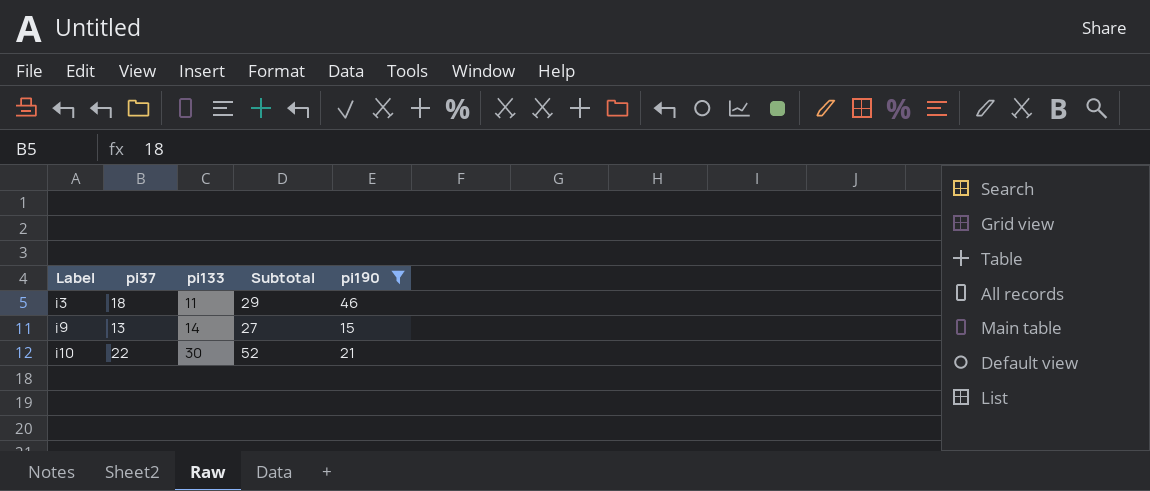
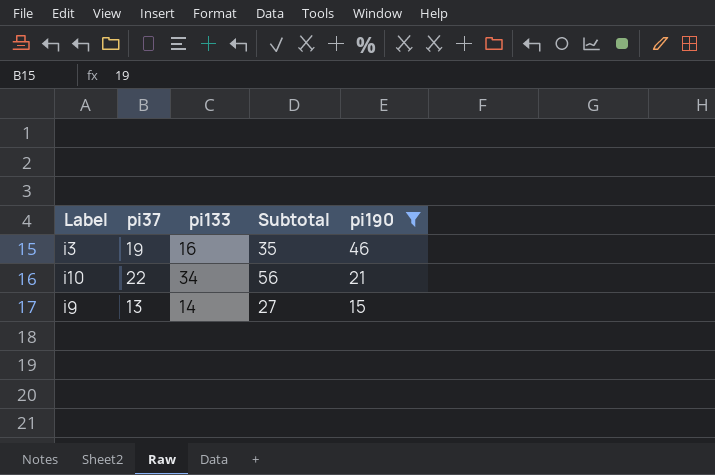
row order: Label ascending -> pi190 descending
i3 | pi37: 18 -> 19
i3 | pi133: 11 -> 16
i3 | Subtotal: 29 -> 35
i10 | pi133: 30 -> 34
i10 | Subtotal: 52 -> 56

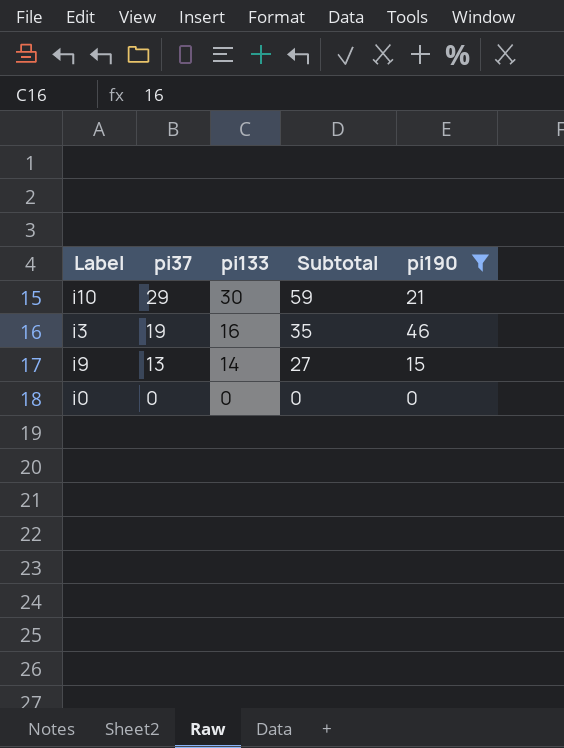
row order: pi190 descending -> pi37 descending
i10 | pi37: 22 -> 29
i10 | pi133: 34 -> 30
i10 | Subtotal: 56 -> 59
row i0: none -> 0 | 0 | 0 | 0

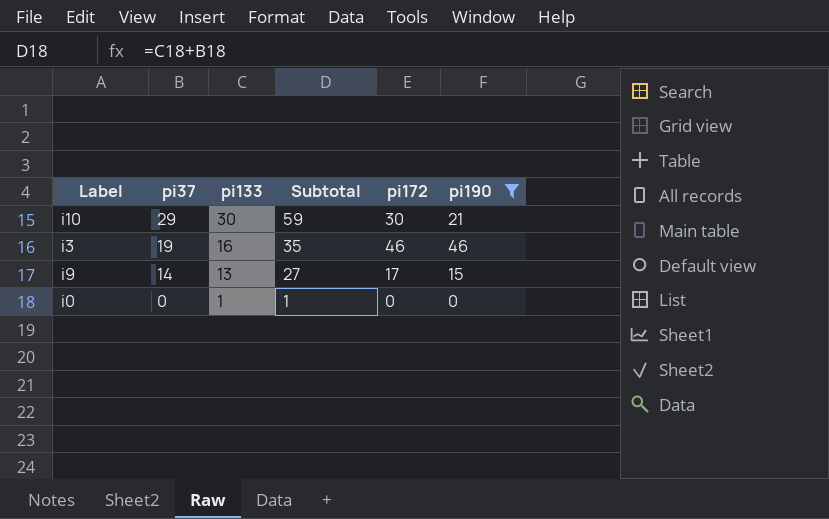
column pi172 | position: none -> 5
i9 | pi37: 13 -> 14
i9 | pi133: 14 -> 13
i0 | pi133: 0 -> 1
i0 | Subtotal: 0 -> 1

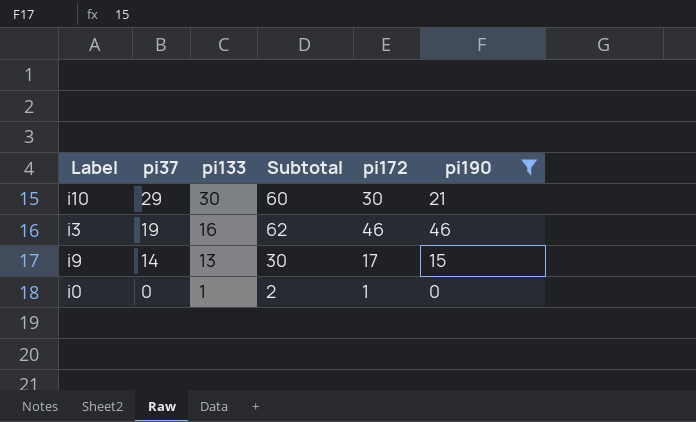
column Subtotal | formula: [pi37] + [pi133] -> [pi133] + [pi172]
i0 | pi172: 0 -> 1

